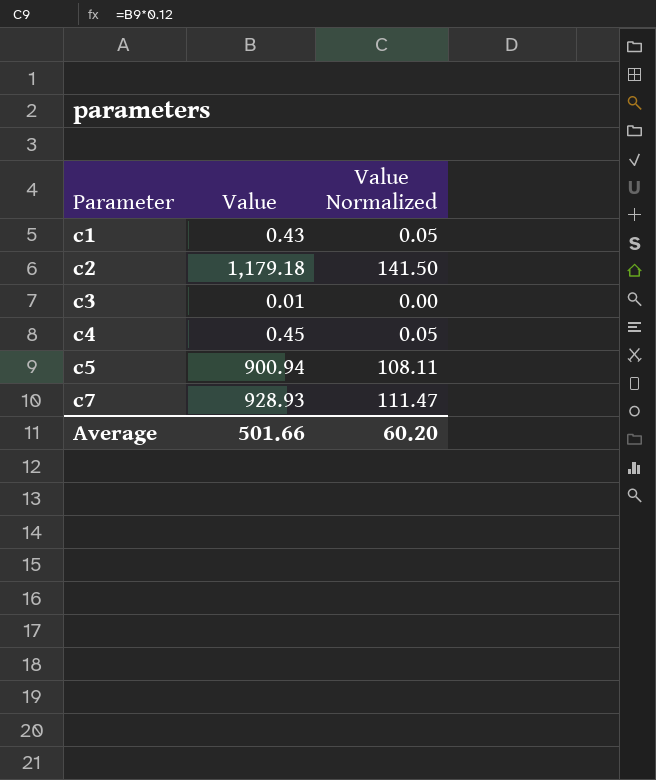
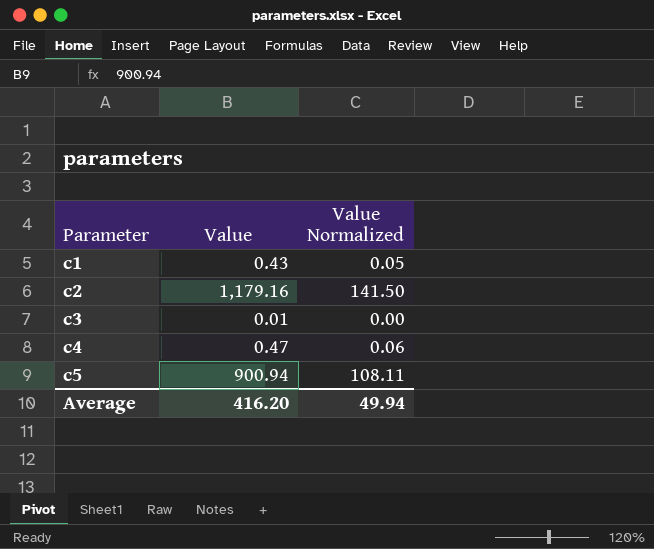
row c7: 928.93 | 111.47 -> none
c2 | Value: 1,179.18 -> 1,179.16
c4 | Value: 0.45 -> 0.47
c4 | Value Normalized: 0.05 -> 0.06
Average | Value: 501.66 -> 416.20
Average | Value Normalized: 60.20 -> 49.94

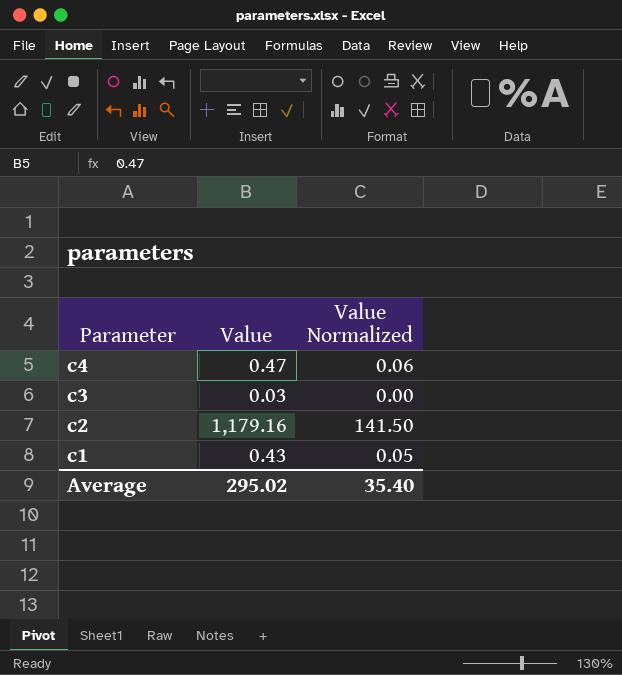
row order: Parameter ascending -> Parameter descending
row c5: 900.94 | 108.11 -> none
c3 | Value: 0.01 -> 0.03
Average | Value: 416.20 -> 295.02
Average | Value Normalized: 49.94 -> 35.40

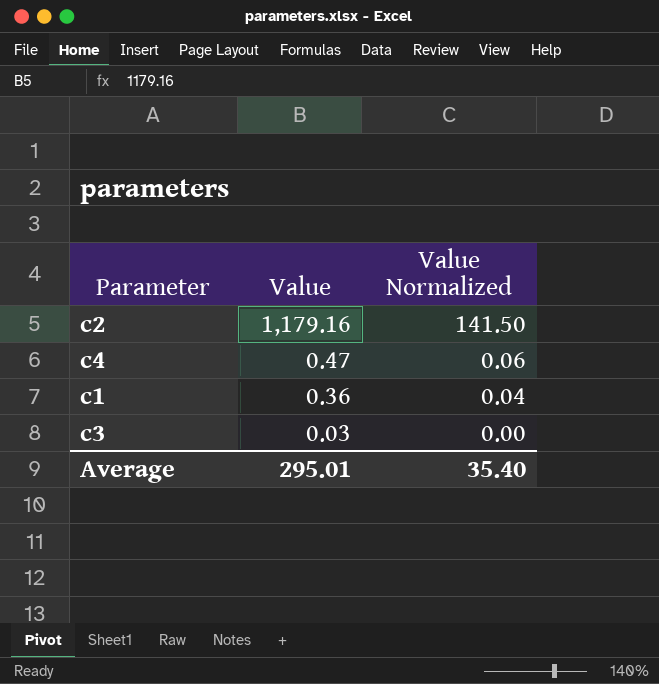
row order: Parameter descending -> Value descending
c1 | Value: 0.43 -> 0.36
c1 | Value Normalized: 0.05 -> 0.04
Average | Value: 295.02 -> 295.01

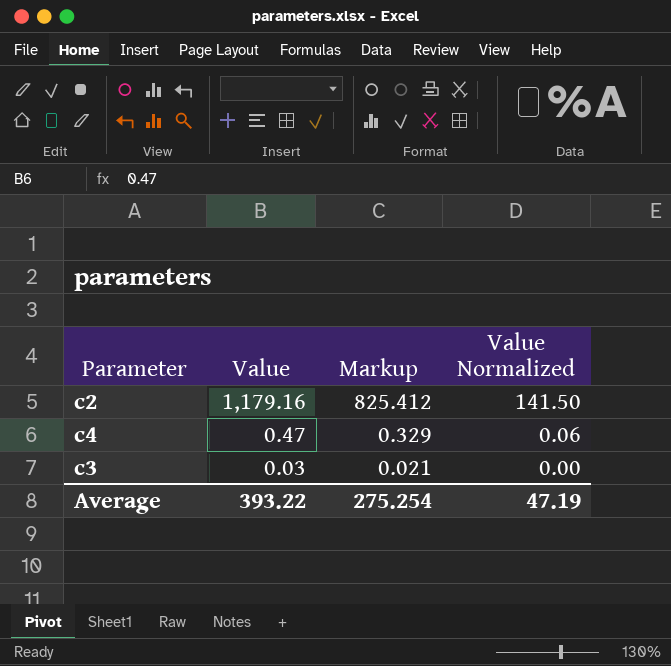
column Markup | formula: none -> [Value] * 0.7
row c1: 0.36 | 0.04 -> none
Average | Value: 295.01 -> 393.22
Average | Value Normalized: 35.40 -> 47.19

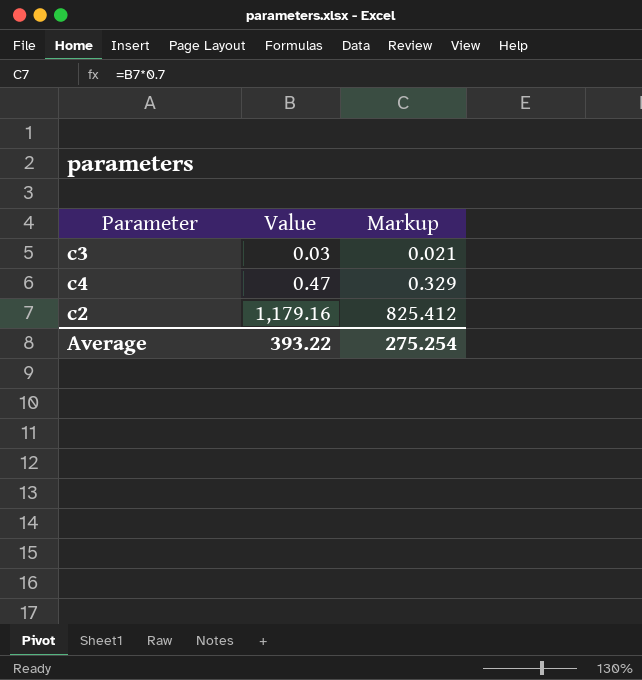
row order: Value descending -> Value ascending
column Value Normalized | formula: [Value] * 0.12 -> none

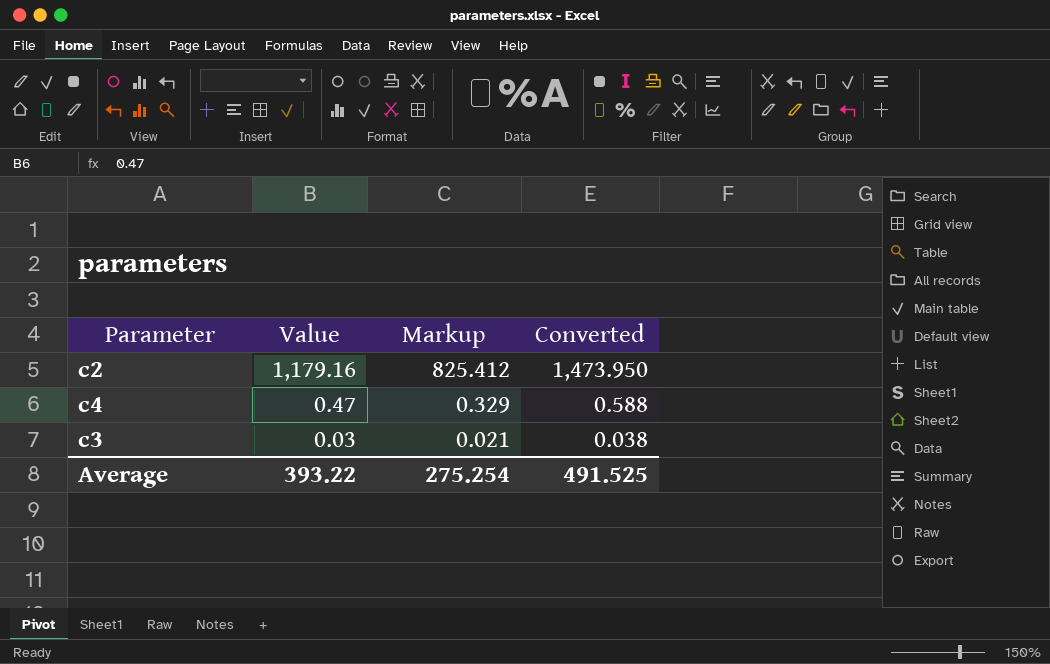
row order: Value ascending -> Value descending
column Converted | formula: none -> [Value] * 1.25

